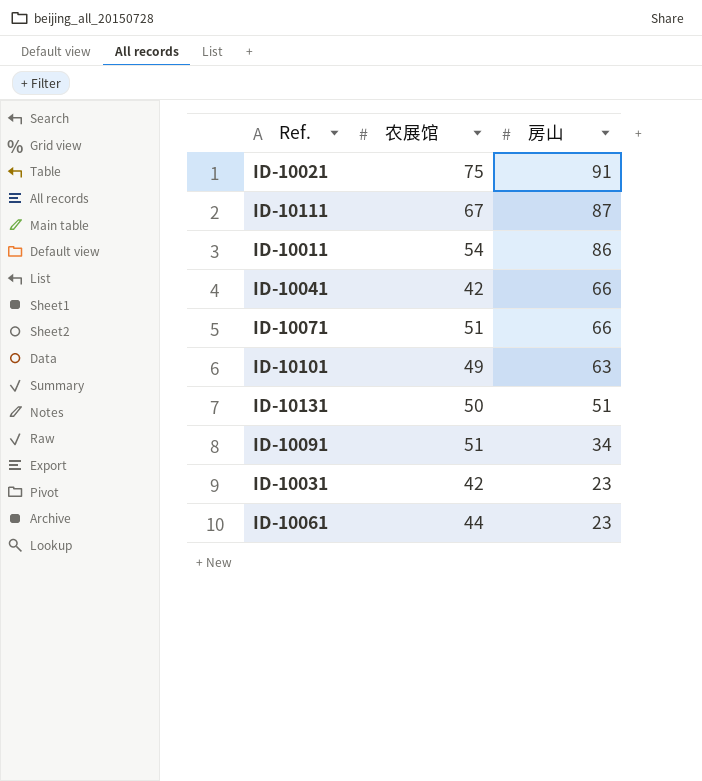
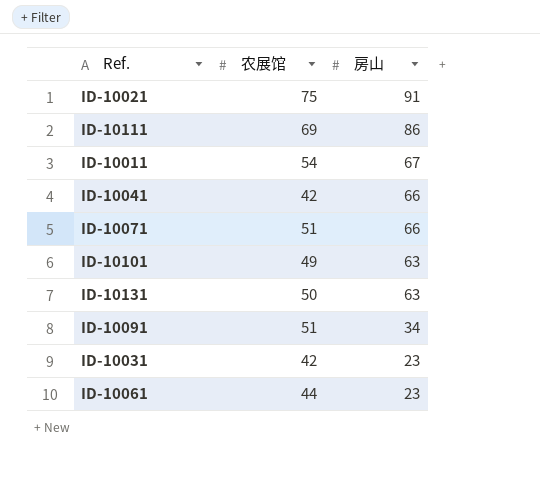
ID-10111 | 农展馆: 67 -> 69
ID-10111 | 房山: 87 -> 86
ID-10011 | 房山: 86 -> 67
ID-10131 | 房山: 51 -> 63

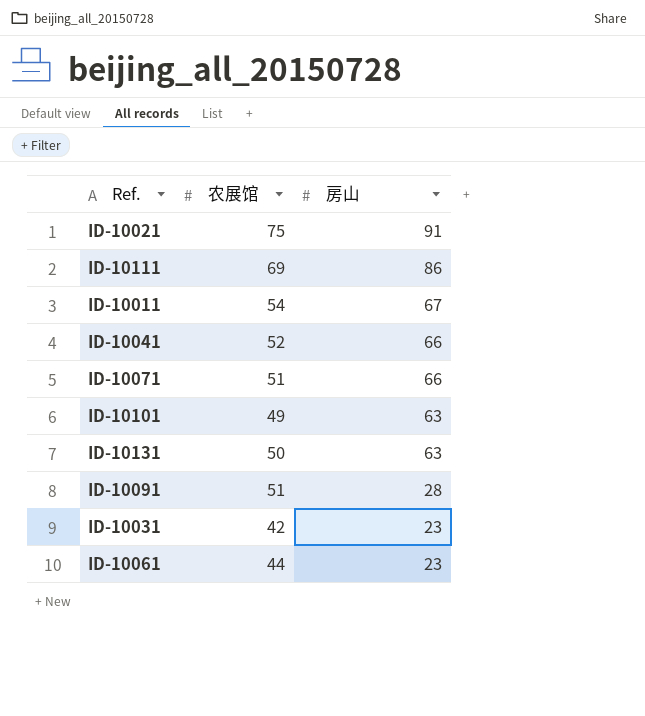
ID-10041 | 农展馆: 42 -> 52
ID-10091 | 房山: 34 -> 28

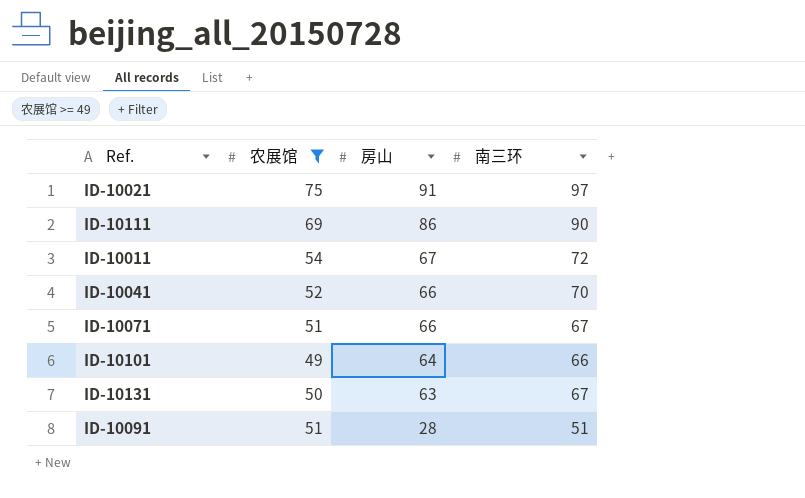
filter: none -> 农展馆 >= 49
column 南三环 | position: none -> 4
ID-10101 | 房山: 63 -> 64

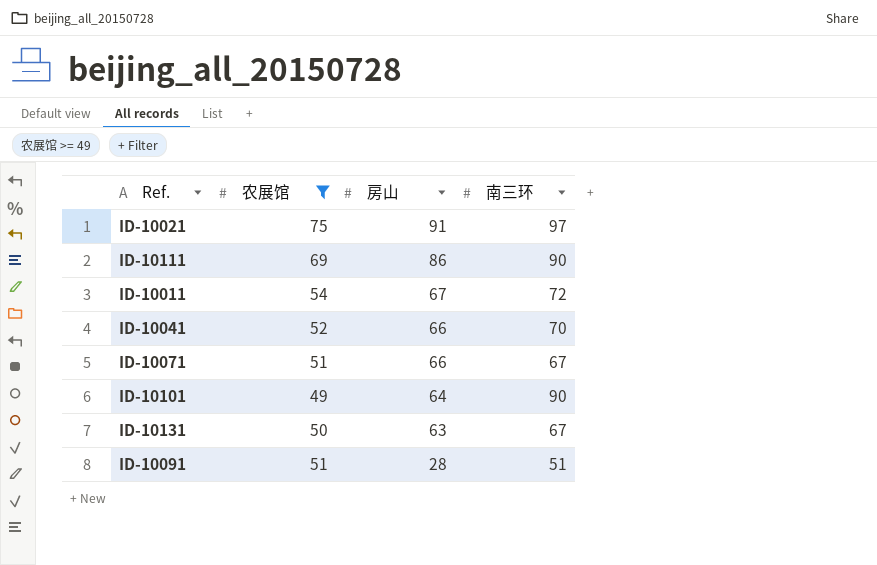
ID-10101 | 南三环: 66 -> 90

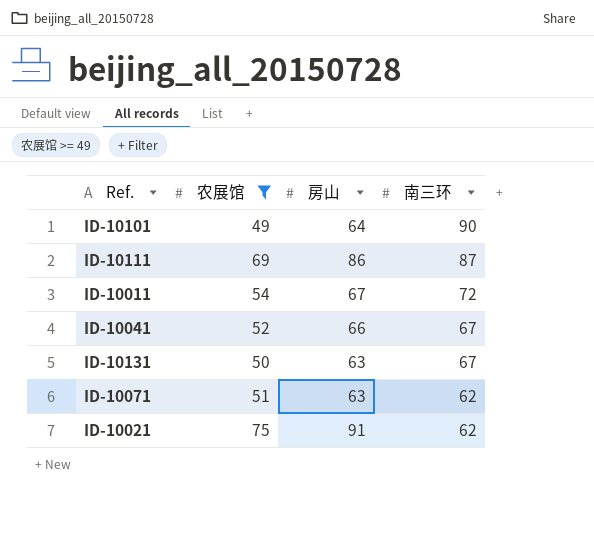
row order: 房山 descending -> 南三环 descending
row ID-10091: 51 | 28 | 51 -> none
ID-10111 | 南三环: 90 -> 87
ID-10041 | 南三环: 70 -> 67
ID-10071 | 房山: 66 -> 63
ID-10071 | 南三环: 67 -> 62
ID-10021 | 南三环: 97 -> 62

